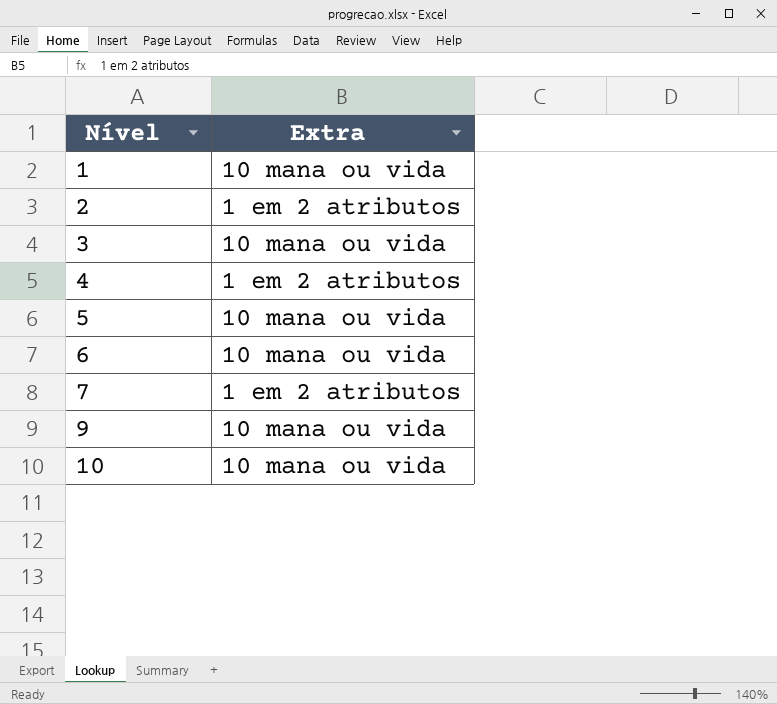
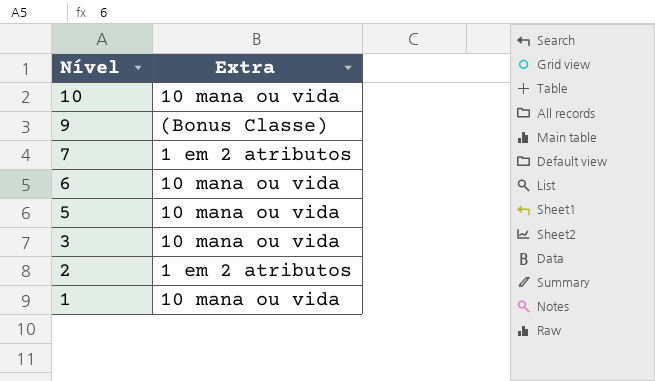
row order: Nível ascending -> Nível descending
row 4: 1 em 2 atributos -> none
9 | Extra: 10 mana ou vida -> (Bonus Classe)

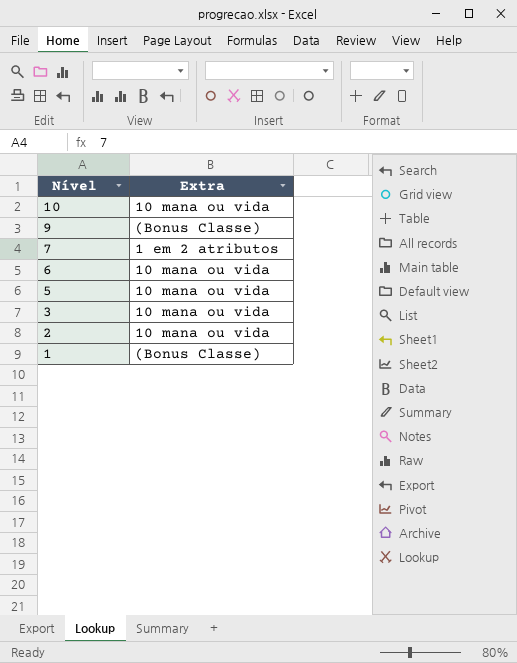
2 | Extra: 1 em 2 atributos -> 10 mana ou vida
1 | Extra: 10 mana ou vida -> (Bonus Classe)

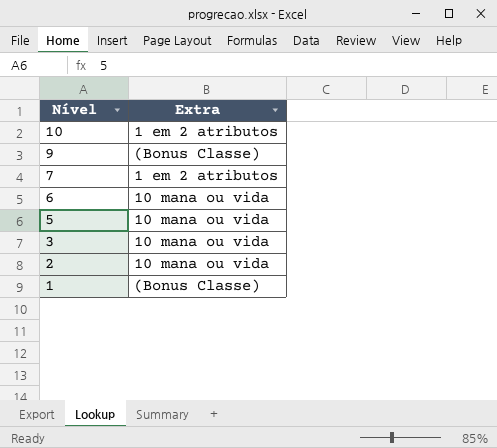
10 | Extra: 10 mana ou vida -> 1 em 2 atributos

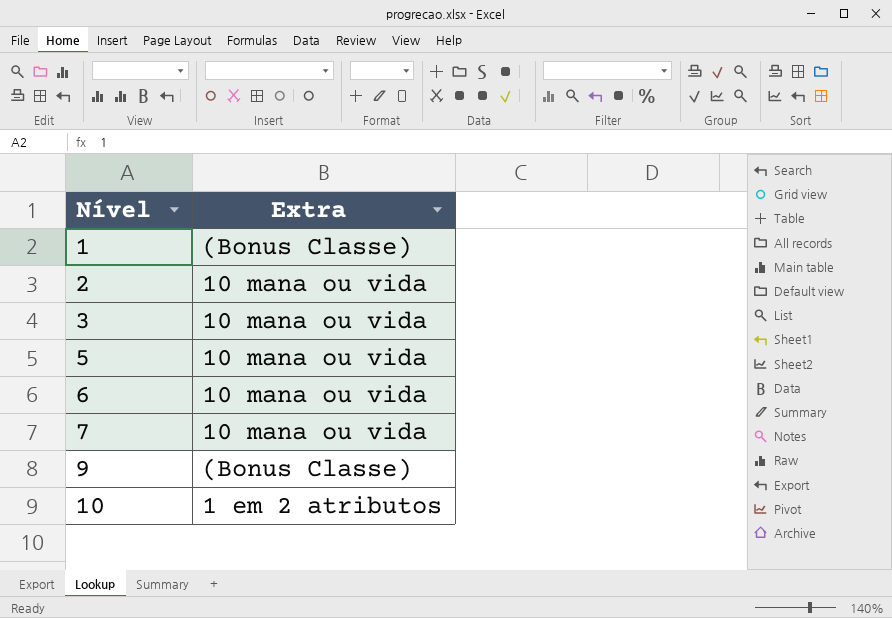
row order: Nível descending -> Nível ascending
7 | Extra: 1 em 2 atributos -> 10 mana ou vida

